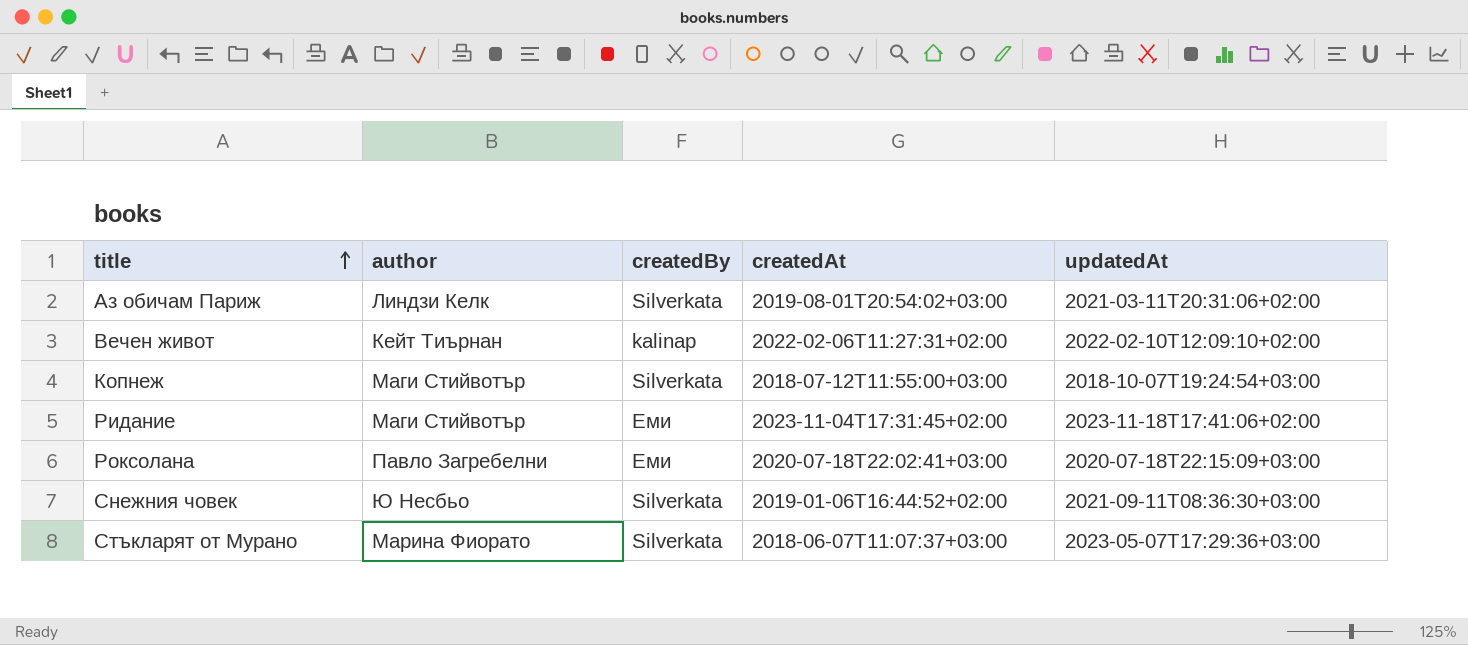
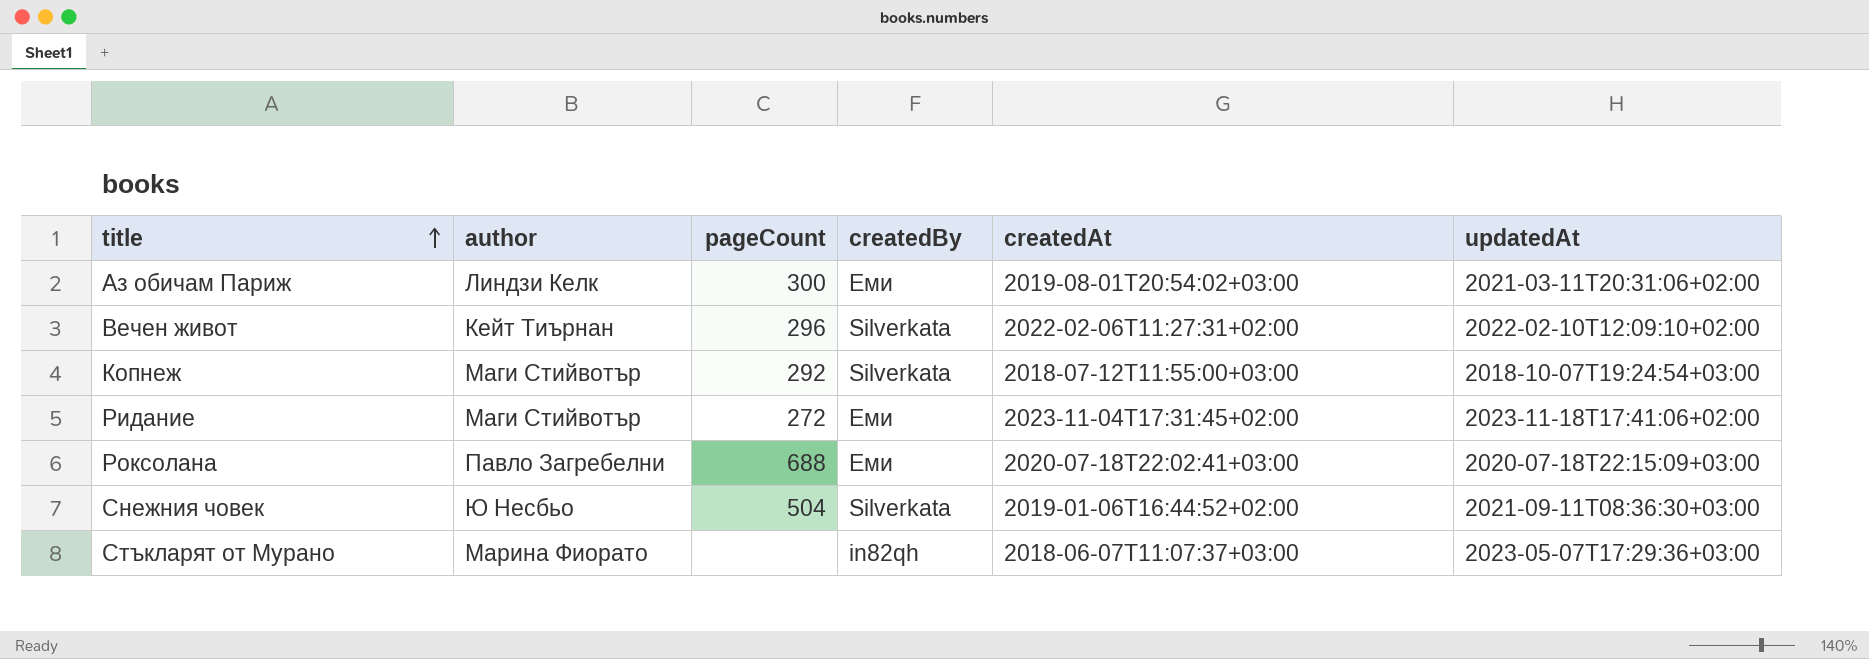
column pageCount | position: none -> 3
Аз обичам Париж | createdBy: Silverkata -> Еми
Вечен живот | createdBy: kalinap -> Silverkata
Стъкларят от Мурано | createdBy: Silverkata -> in82qh

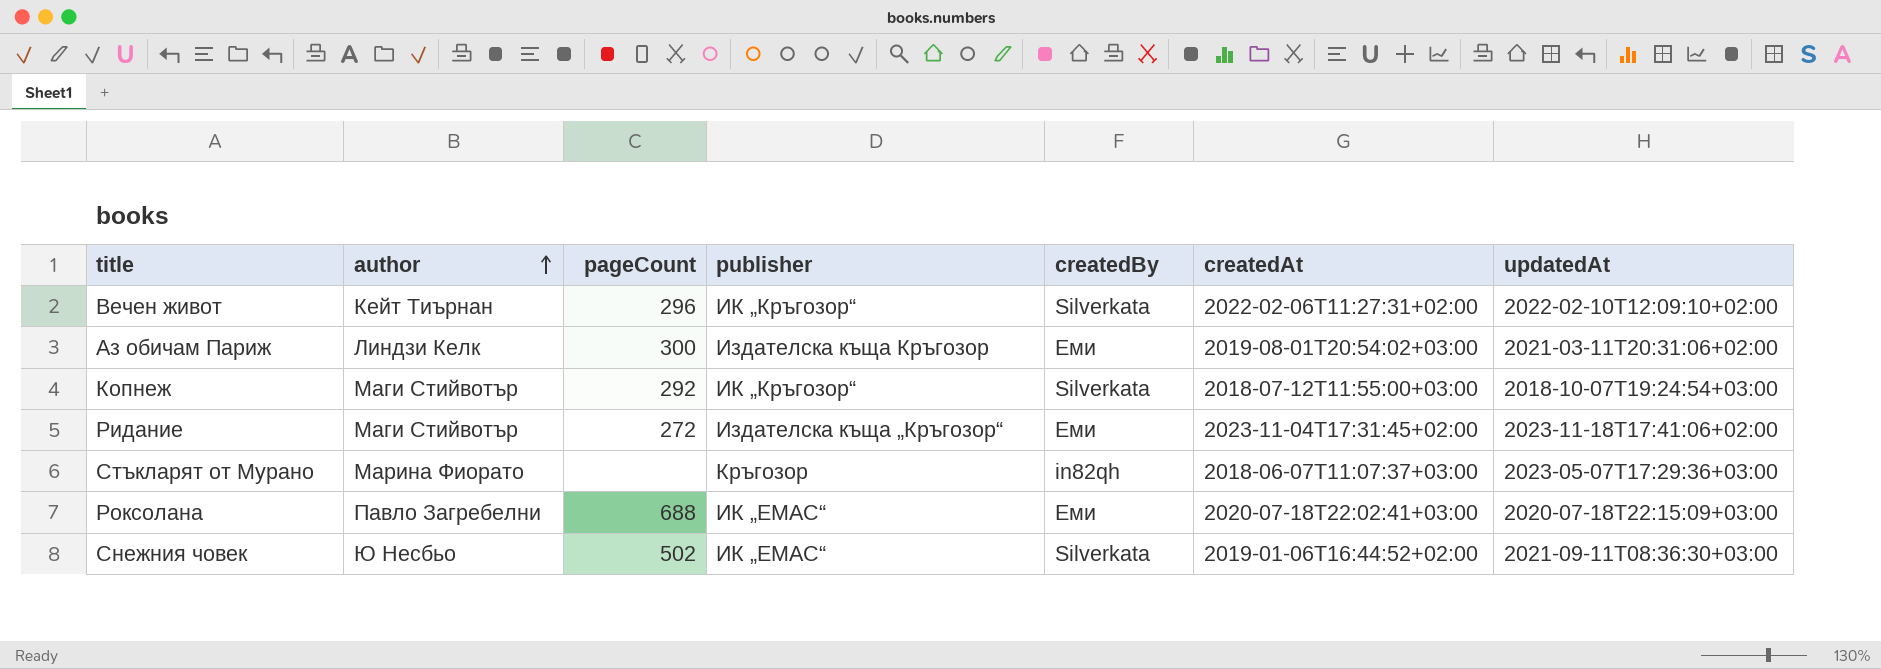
row order: title ascending -> author ascending
column publisher | position: none -> 4
Снежния човек | pageCount: 504 -> 502

